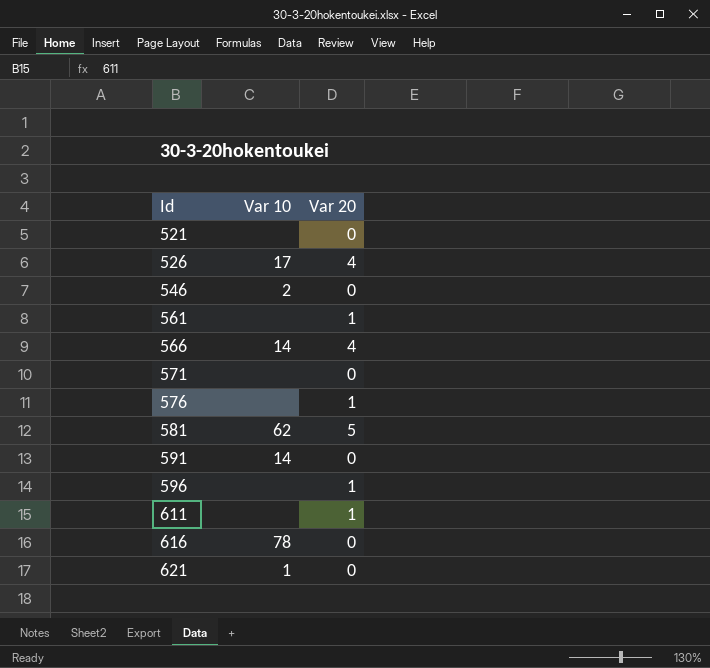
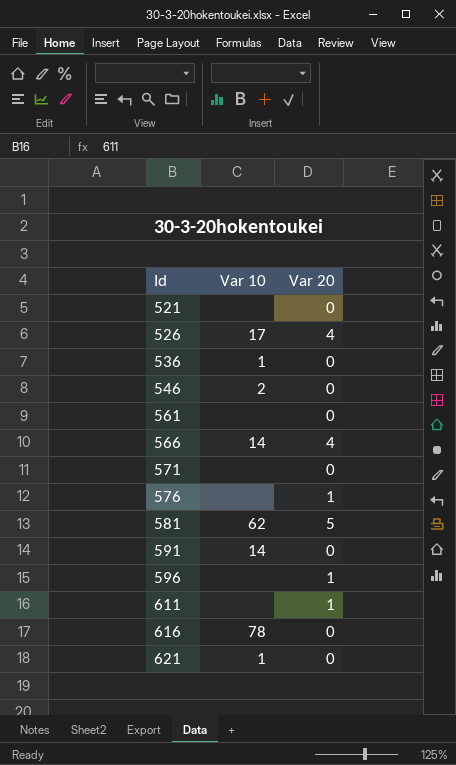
row 536: none -> 1 | 0
561 | Var 20: 1 -> 0

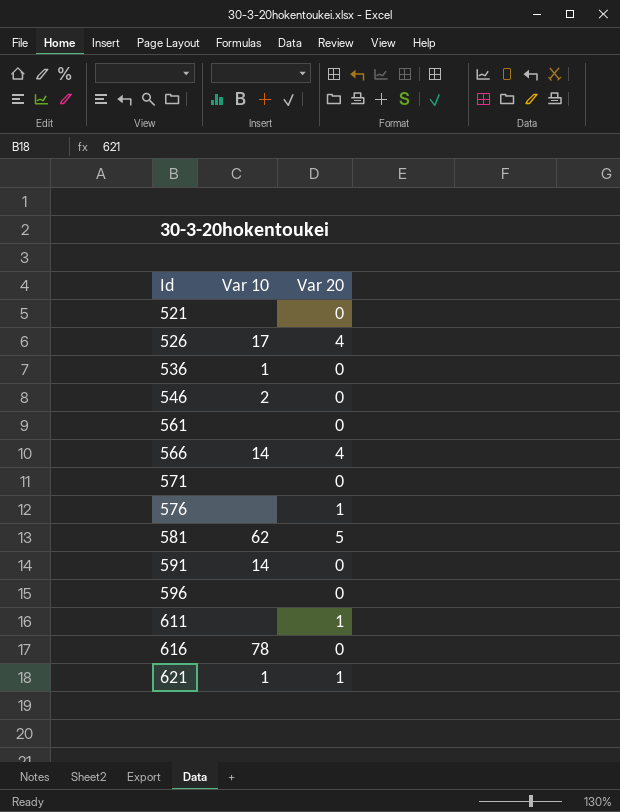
596 | Var 20: 1 -> 0
621 | Var 20: 0 -> 1

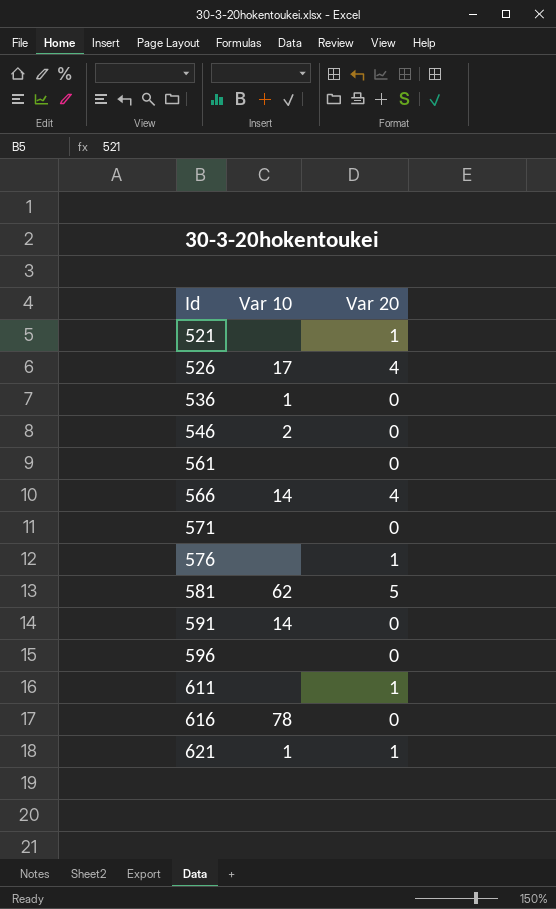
521 | Var 20: 0 -> 1

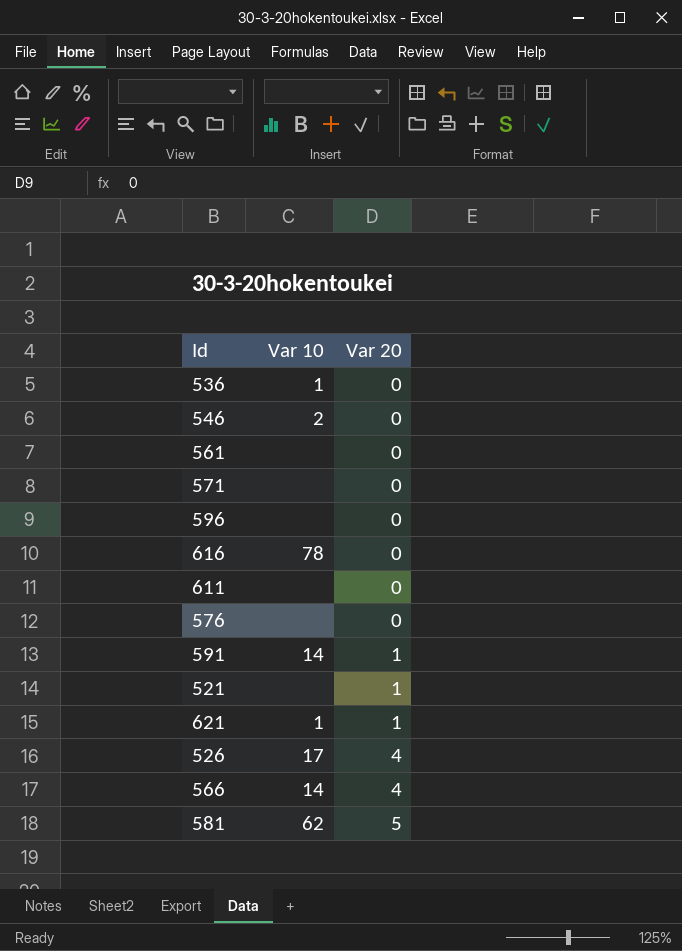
row order: Id ascending -> Var 20 ascending
611 | Var 20: 1 -> 0
576 | Var 20: 1 -> 0
591 | Var 20: 0 -> 1

